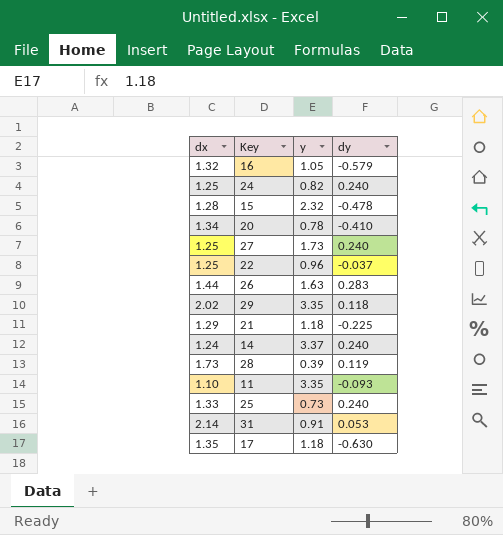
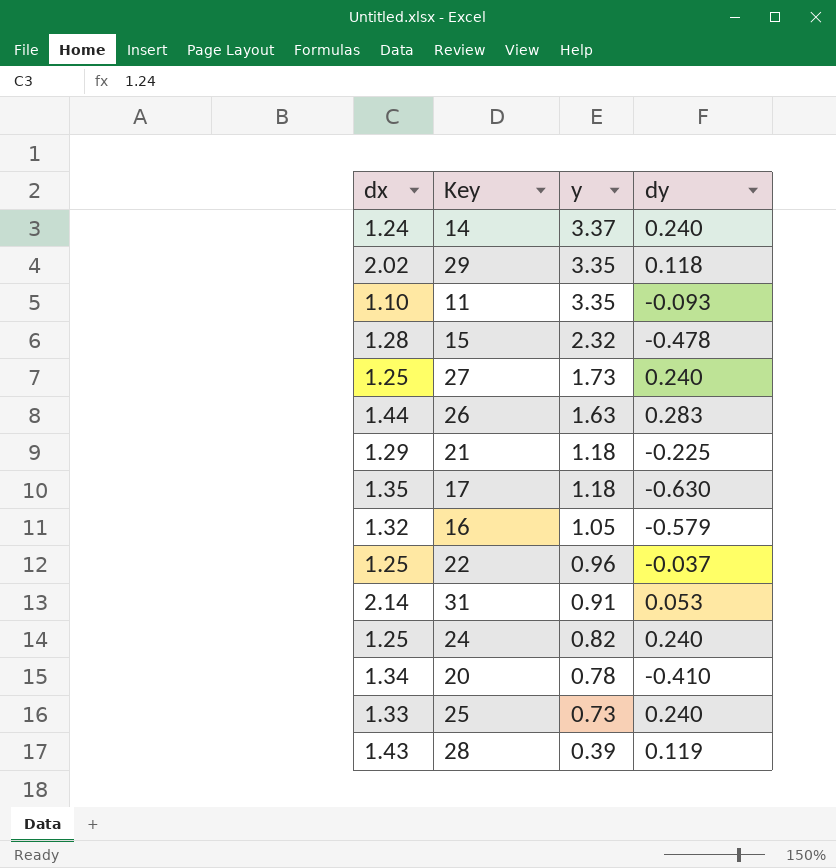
row order: none -> y descending
28 | dx: 1.73 -> 1.43

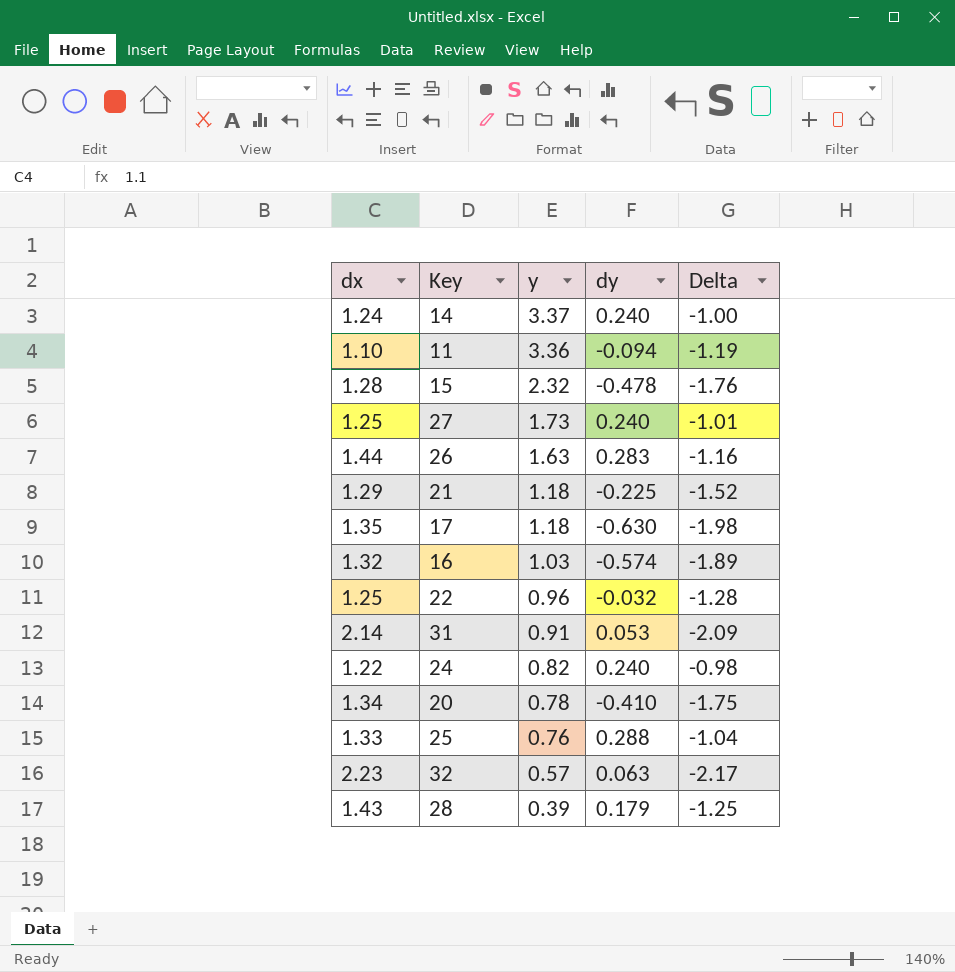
column Delta | formula: none -> [dy] - [dx]
row 29: 2.02 | 3.35 | 0.118 -> none
11 | y: 3.35 -> 3.36
11 | dy: -0.093 -> -0.094
16 | y: 1.05 -> 1.03
16 | dy: -0.579 -> -0.574
22 | dy: -0.037 -> -0.032
24 | dx: 1.25 -> 1.22
25 | y: 0.73 -> 0.76
25 | dy: 0.240 -> 0.288
row 32: none -> 2.23 | 0.57 | 0.063 | -2.17
28 | dy: 0.119 -> 0.179

